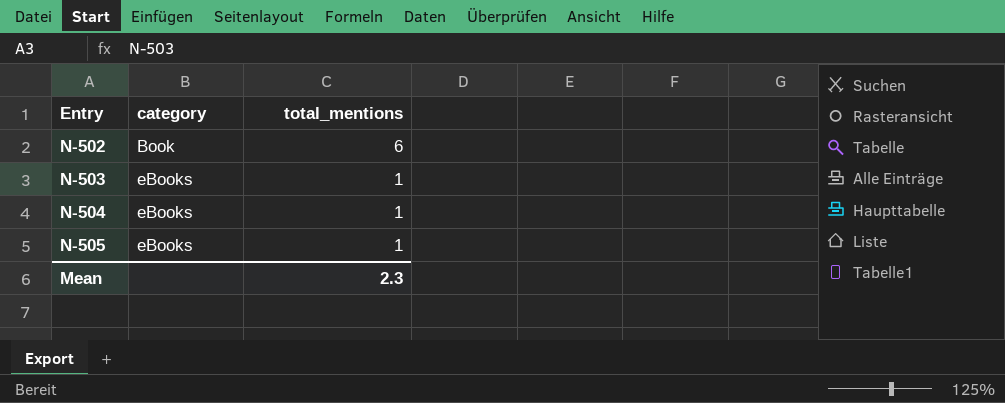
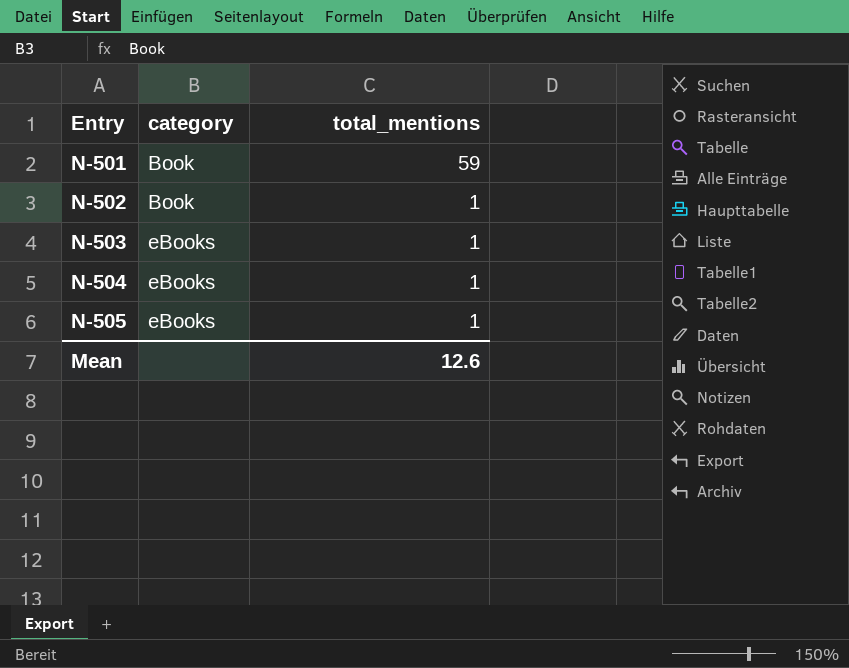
row N-501: none -> Book | 59
N-502 | total_mentions: 6 -> 1
Mean | total_mentions: 2.3 -> 12.6

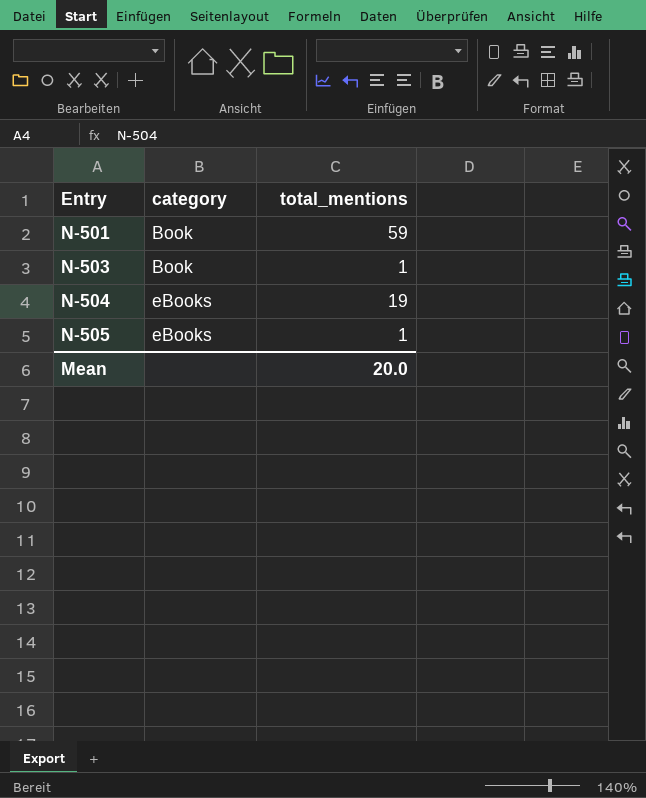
row N-502: Book | 1 -> none
N-503 | category: eBooks -> Book
N-504 | total_mentions: 1 -> 19
Mean | total_mentions: 12.6 -> 20.0

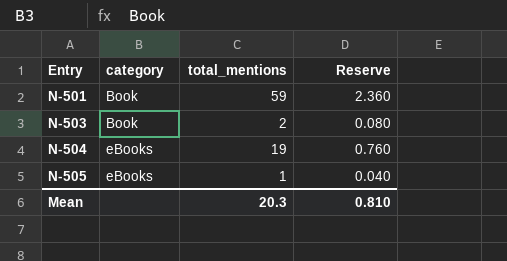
column Reserve | formula: none -> [total_mentions] * 0.04
N-503 | total_mentions: 1 -> 2
Mean | total_mentions: 20.0 -> 20.3

